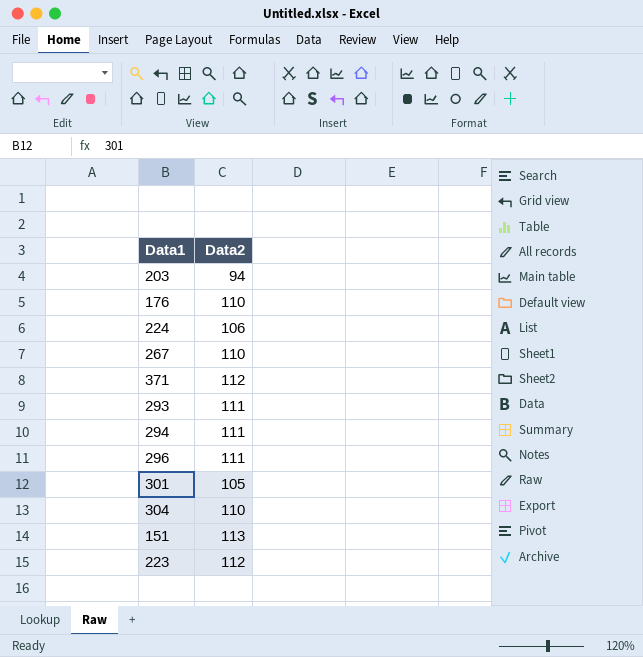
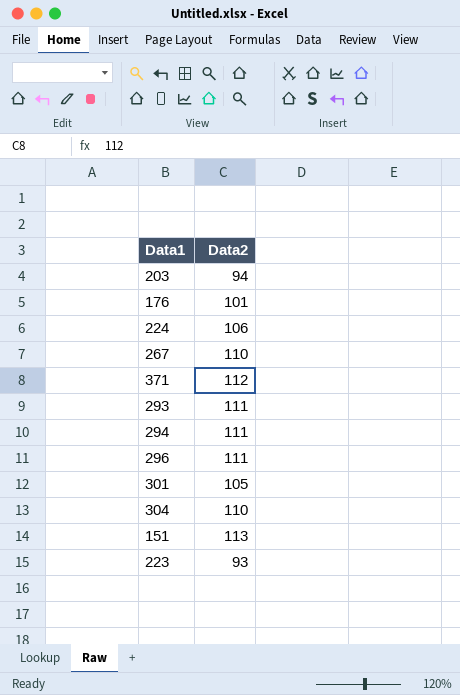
176 | Data2: 110 -> 101
223 | Data2: 112 -> 93

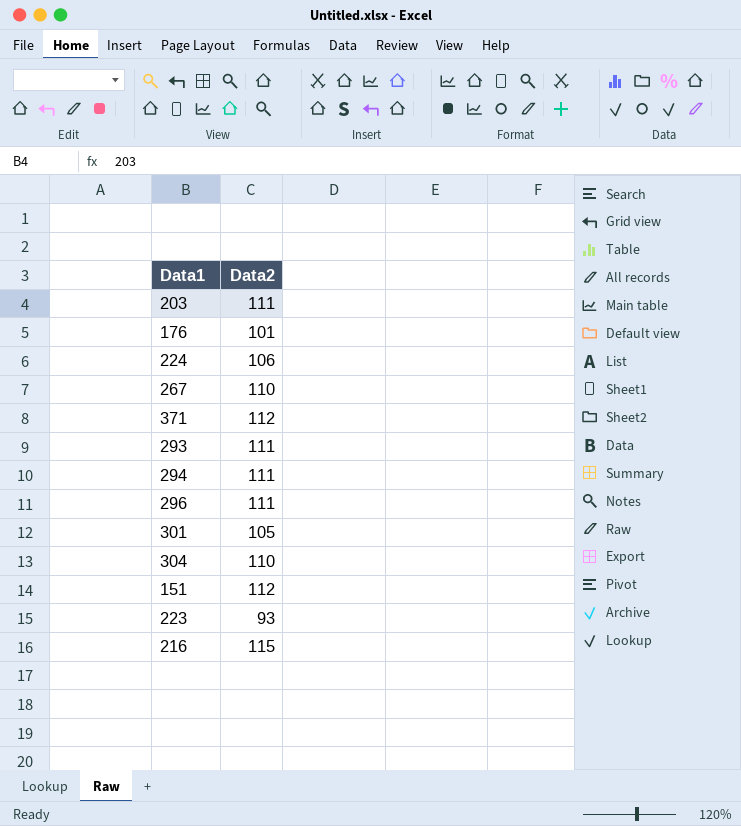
203 | Data2: 94 -> 111
151 | Data2: 113 -> 112
row 216: none -> 115

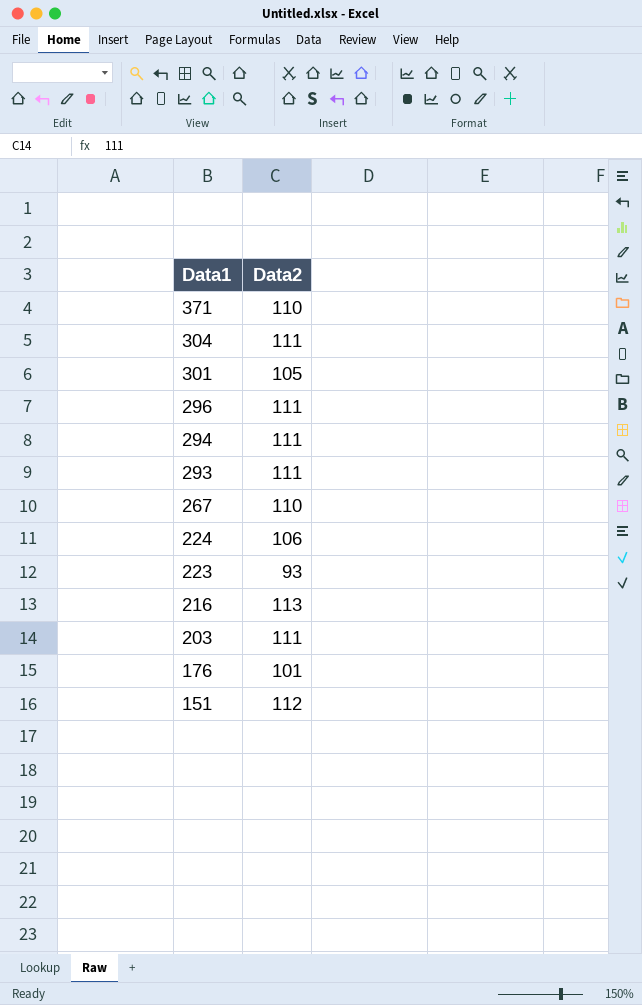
row order: none -> Data1 descending
371 | Data2: 112 -> 110
304 | Data2: 110 -> 111
216 | Data2: 115 -> 113

